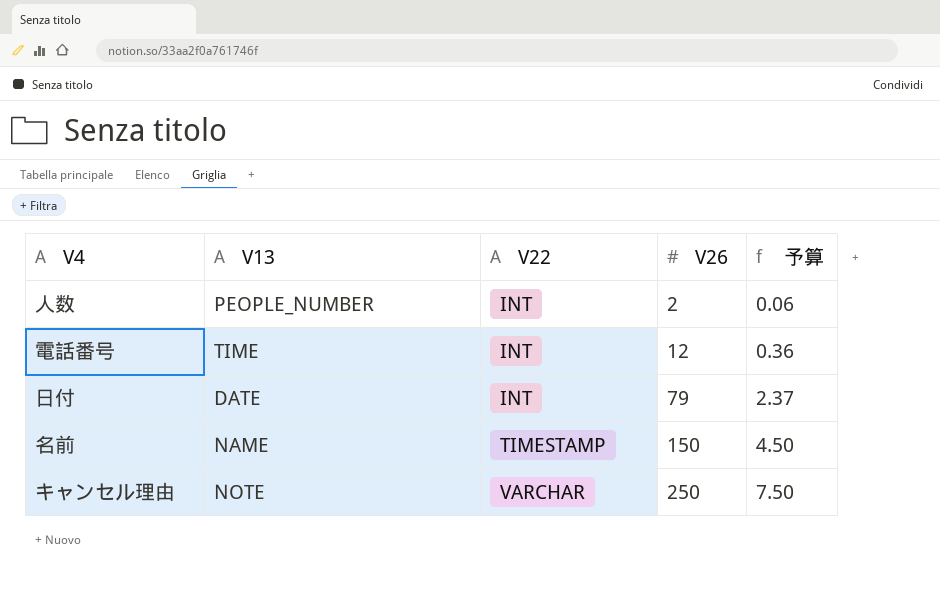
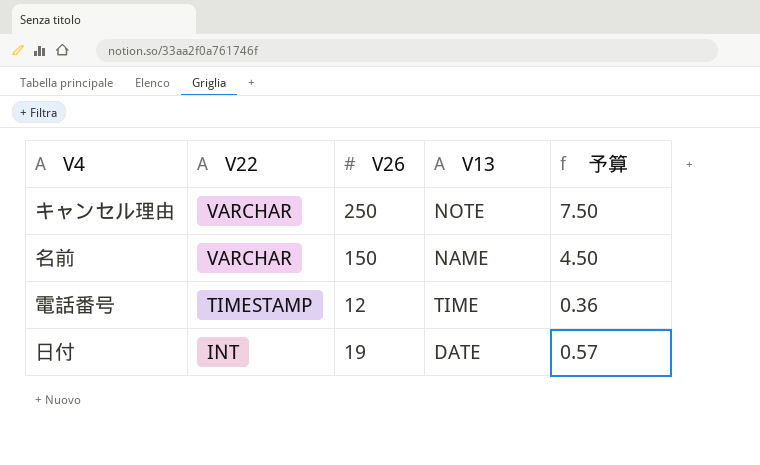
row order: V22 ascending -> V22 descending
column V13 | position: 2 -> 4
row 人数: PEOPLE_NUMBER | INT | 2 | 0.06 -> none
名前 | V22: TIMESTAMP -> VARCHAR
電話番号 | V22: INT -> TIMESTAMP
日付 | V26: 79 -> 19
日付 | 予算: 2.37 -> 0.57

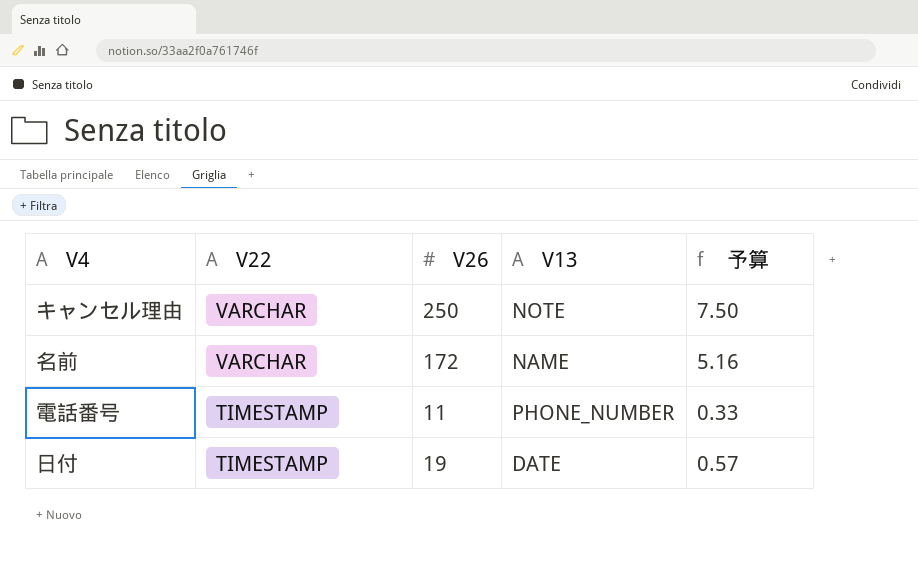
名前 | V26: 150 -> 172
名前 | 予算: 4.50 -> 5.16
電話番号 | V26: 12 -> 11
電話番号 | V13: TIME -> PHONE_NUMBER
電話番号 | 予算: 0.36 -> 0.33
日付 | V22: INT -> TIMESTAMP

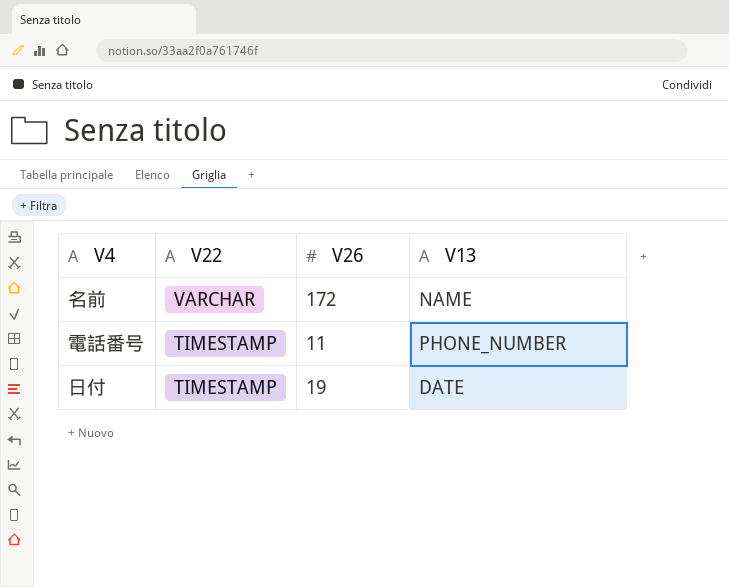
column 予算 | formula: [V26] * 0.03 -> none
row キャンセル理由: VARCHAR | 250 | NOTE | 7.50 -> none

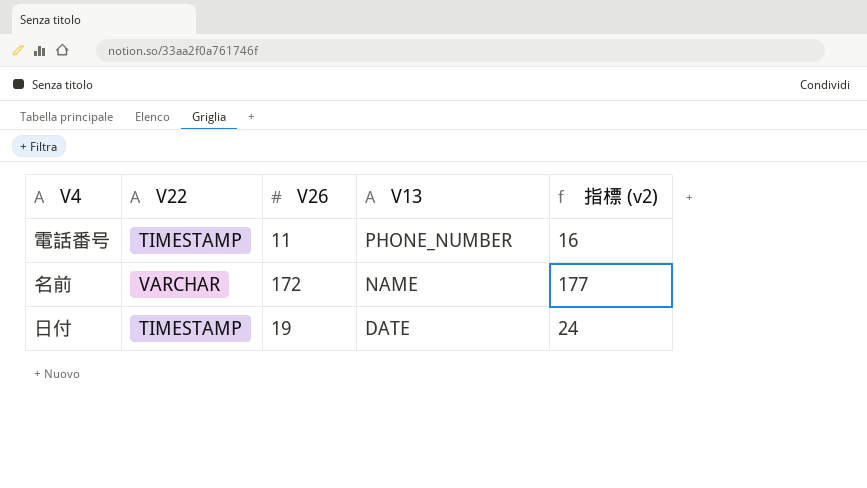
row order: V22 descending -> V13 descending
column 指標 (v2) | formula: none -> [V26] + 5

